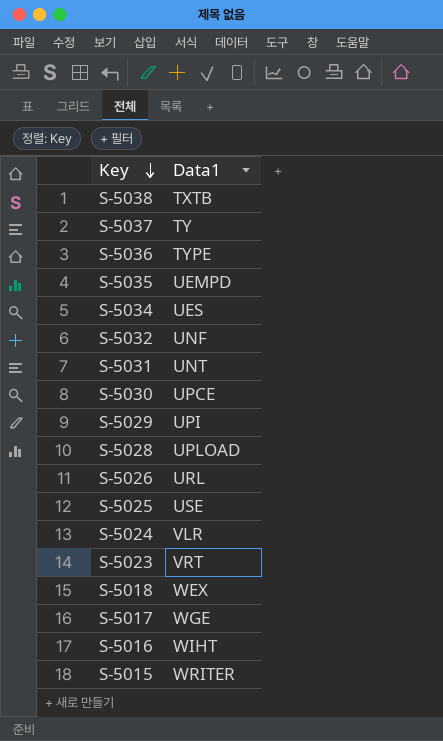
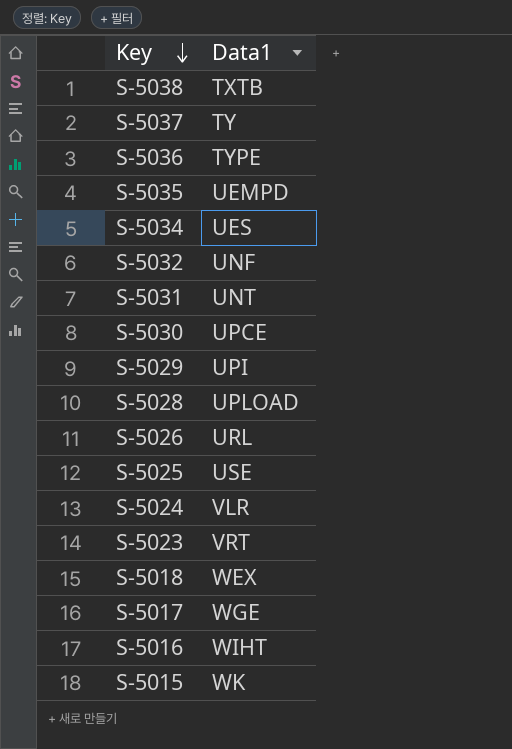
S-5015 | Data1: WRITER -> WK

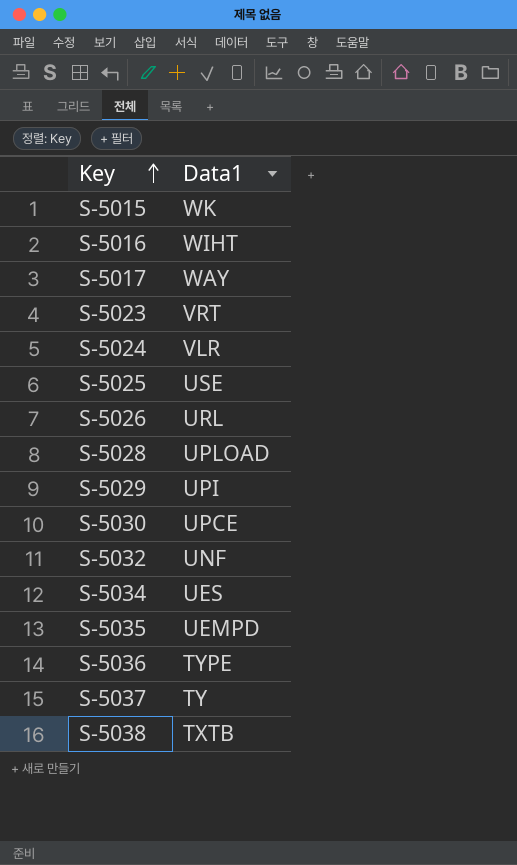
row order: Key descending -> Key ascending
row S-5031: UNT -> none
row S-5018: WEX -> none
S-5017 | Data1: WGE -> WAY

